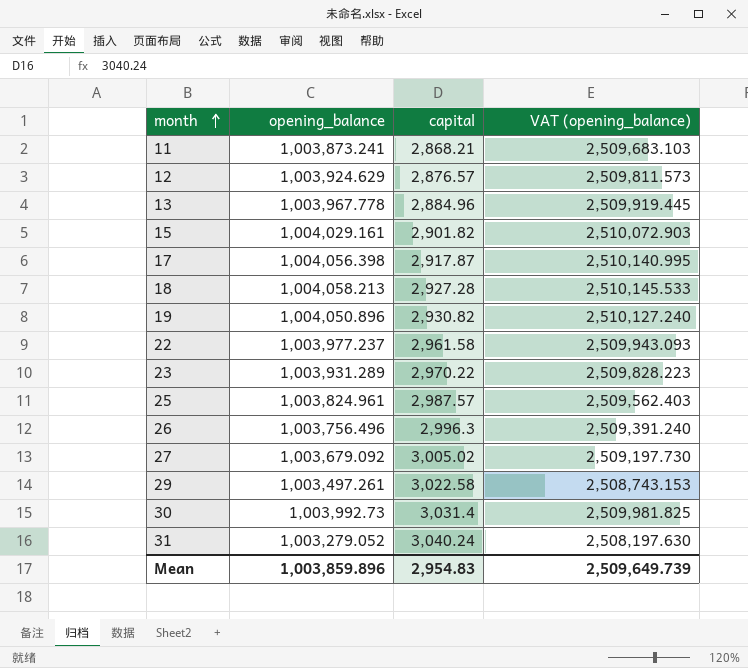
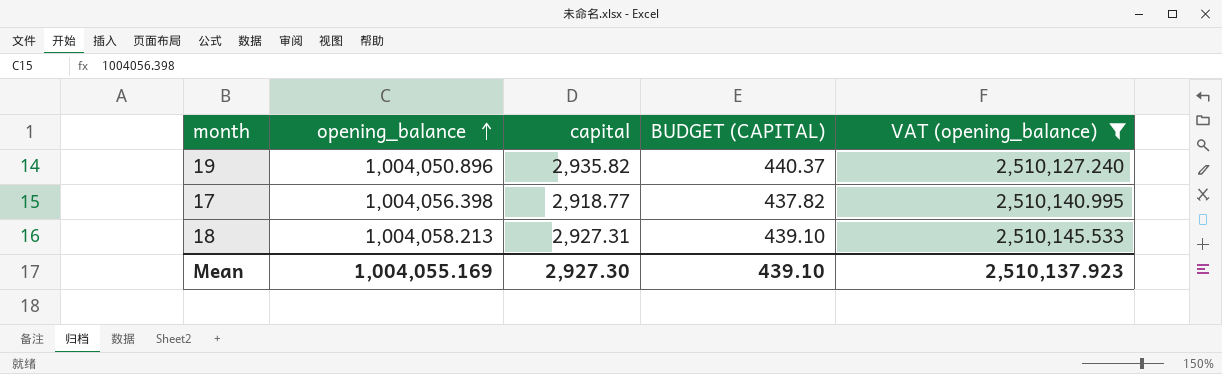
filter: none -> VAT (opening_balance) >= 2,510,127.240
row order: month ascending -> opening_balance ascending
column BUDGET (CAPITAL) | formula: none -> [capital] * 0.15
19 | capital: 2,930.82 -> 2,935.82
17 | capital: 2,917.87 -> 2,918.77
18 | capital: 2,927.28 -> 2,927.31
Mean | opening_balance: 1,003,859.896 -> 1,004,055.169
Mean | capital: 2,954.83 -> 2,927.30
Mean | VAT (opening_balance): 2,509,649.739 -> 2,510,137.923

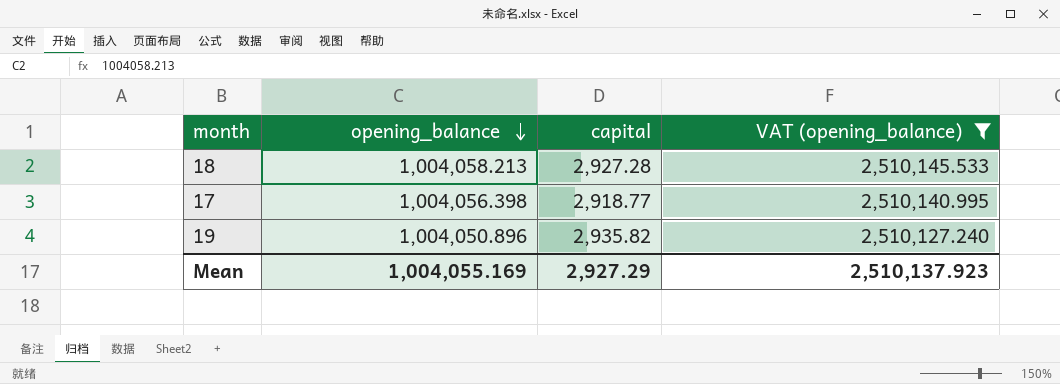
row order: opening_balance ascending -> opening_balance descending
column BUDGET (CAPITAL) | formula: [capital] * 0.15 -> none
18 | capital: 2,927.31 -> 2,927.28
Mean | capital: 2,927.30 -> 2,927.29

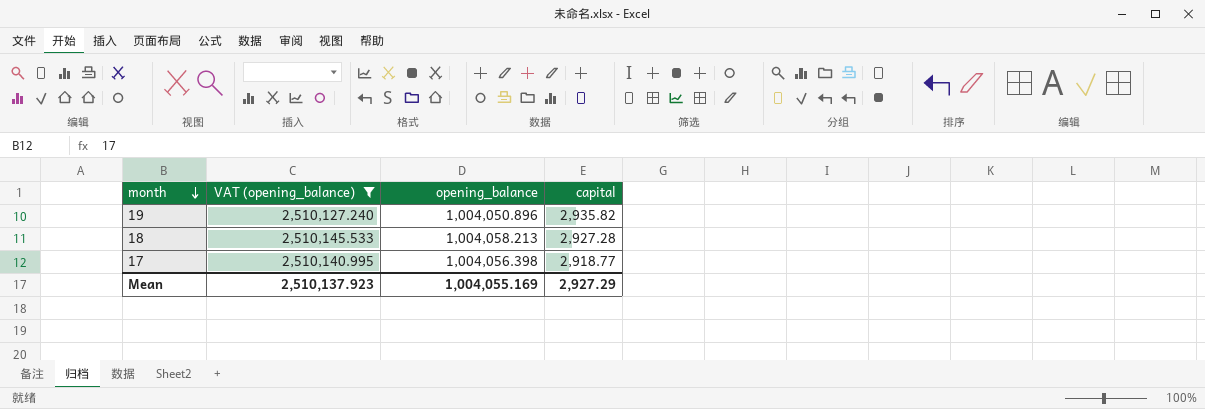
row order: opening_balance descending -> month descending
column VAT (opening_balance) | position: 4 -> 2

